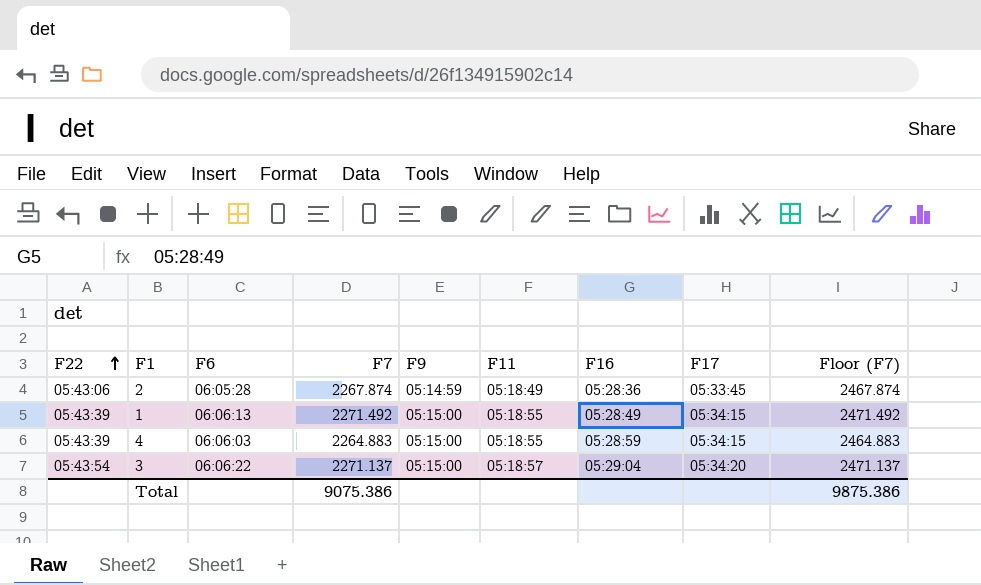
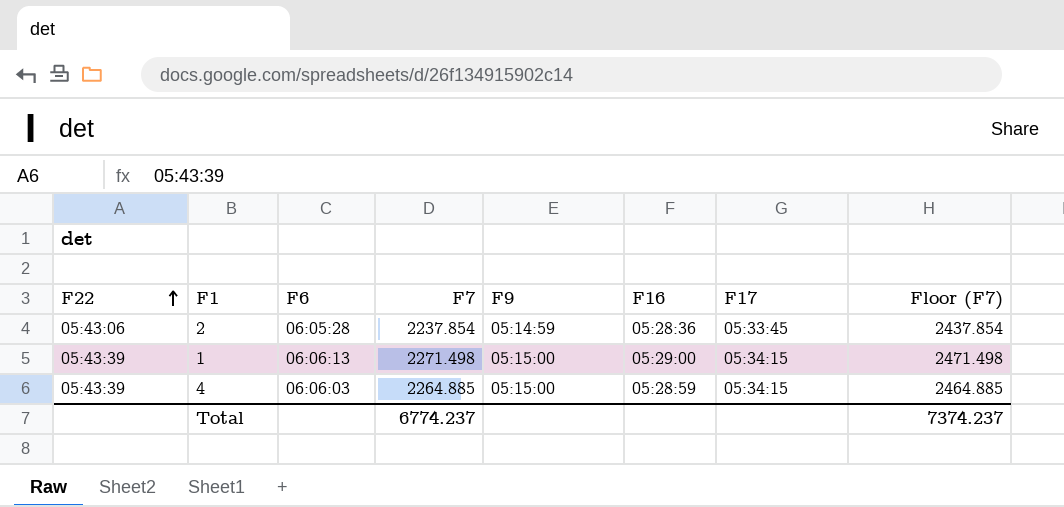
column F11 | position: 6 -> none
row 3: 05:43:54 | 06:06:22 | 2271.137 | 05:15:00 | 05:18:57 | 05:29:04 | 05:34:20 | 2471.137 -> none
2 | F7: 2267.874 -> 2237.854
2 | Floor (F7): 2467.874 -> 2437.854
1 | F7: 2271.492 -> 2271.498
1 | F16: 05:28:49 -> 05:29:00
1 | Floor (F7): 2471.492 -> 2471.498
4 | F7: 2264.883 -> 2264.885
4 | Floor (F7): 2464.883 -> 2464.885
Total | F7: 9075.386 -> 6774.237
Total | Floor (F7): 9875.386 -> 7374.237

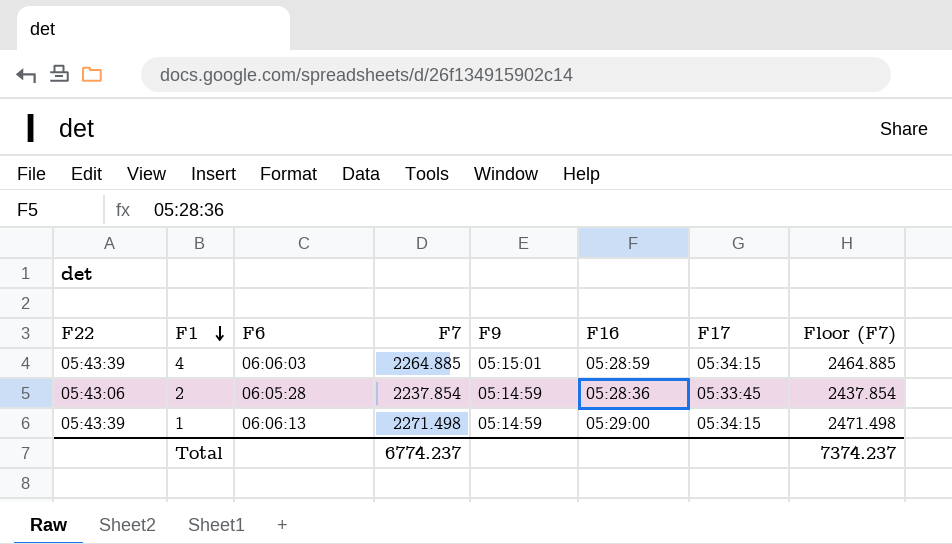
row order: F22 ascending -> F1 descending
4 | F9: 05:15:00 -> 05:15:01
1 | F9: 05:15:00 -> 05:14:59

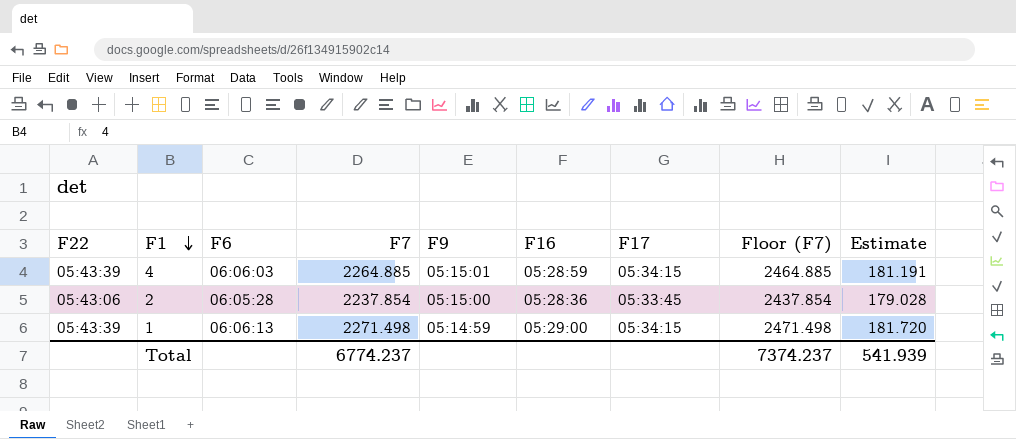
column Estimate | formula: none -> [F7] * 0.08
2 | F9: 05:14:59 -> 05:15:00

